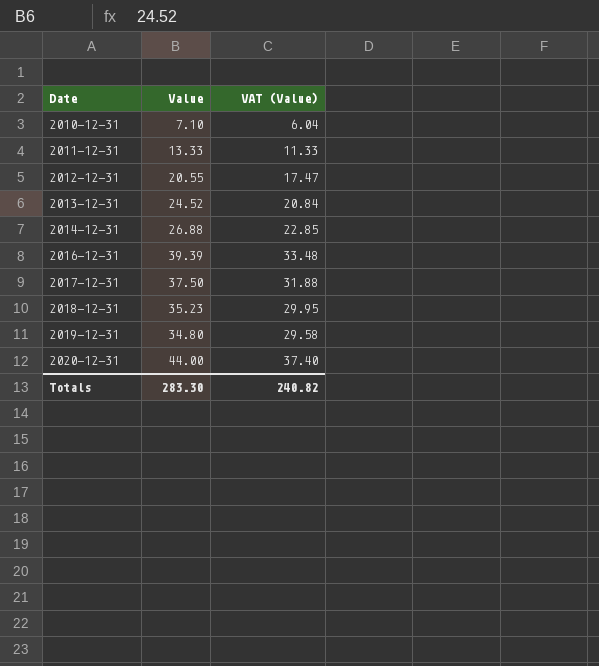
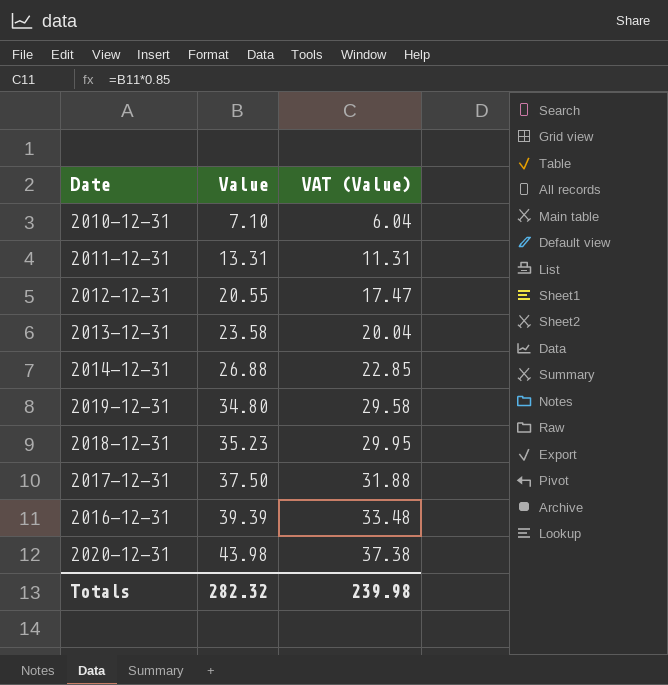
row order: Date ascending -> Value ascending
2011-12-31 | Value: 13.33 -> 13.31
2011-12-31 | VAT (Value): 11.33 -> 11.31
2013-12-31 | Value: 24.52 -> 23.58
2013-12-31 | VAT (Value): 20.84 -> 20.04
2020-12-31 | Value: 44.00 -> 43.98
2020-12-31 | VAT (Value): 37.40 -> 37.38
Totals | Value: 283.30 -> 282.32
Totals | VAT (Value): 240.82 -> 239.98

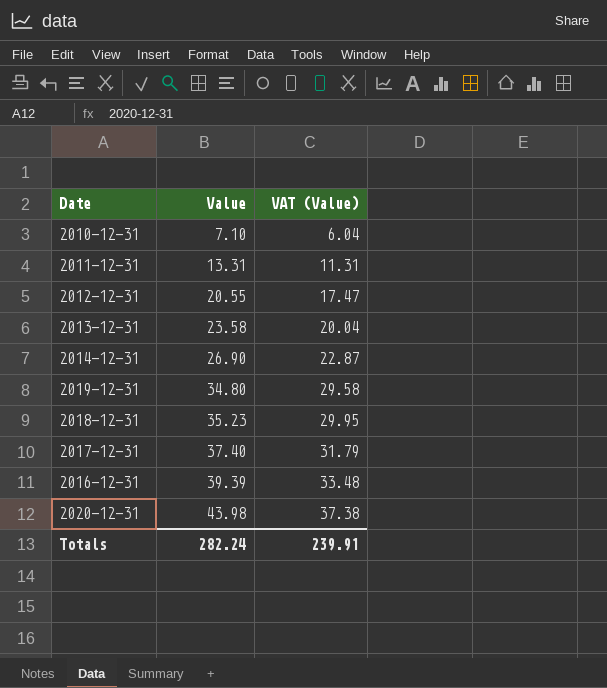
2014-12-31 | Value: 26.88 -> 26.90
2014-12-31 | VAT (Value): 22.85 -> 22.87
2017-12-31 | Value: 37.50 -> 37.40
2017-12-31 | VAT (Value): 31.88 -> 31.79
Totals | Value: 282.32 -> 282.24
Totals | VAT (Value): 239.98 -> 239.91

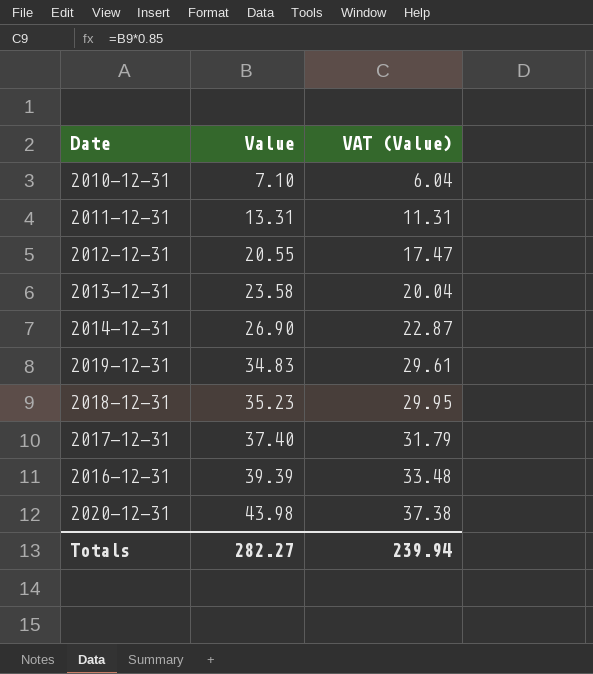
2019-12-31 | Value: 34.80 -> 34.83
2019-12-31 | VAT (Value): 29.58 -> 29.61
Totals | Value: 282.24 -> 282.27
Totals | VAT (Value): 239.91 -> 239.94

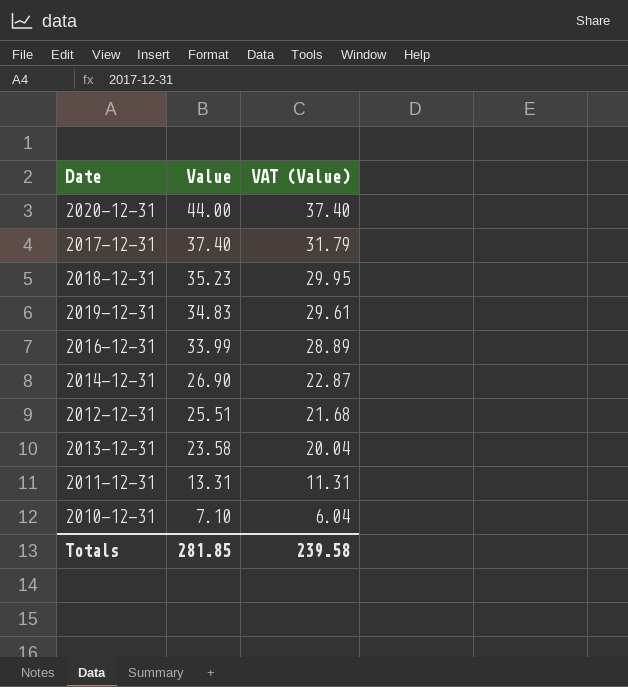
row order: Value ascending -> Value descending
2020-12-31 | Value: 43.98 -> 44.00
2020-12-31 | VAT (Value): 37.38 -> 37.40
2016-12-31 | Value: 39.39 -> 33.99
2016-12-31 | VAT (Value): 33.48 -> 28.89
2012-12-31 | Value: 20.55 -> 25.51
2012-12-31 | VAT (Value): 17.47 -> 21.68
Totals | Value: 282.27 -> 281.85
Totals | VAT (Value): 239.94 -> 239.58

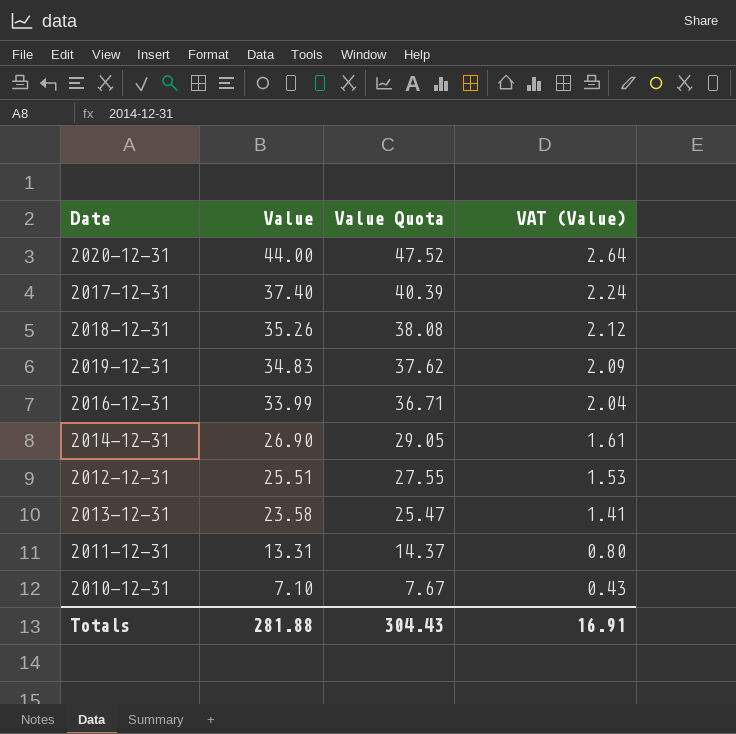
column Value Quota | formula: none -> [Value] * 1.08
column VAT (Value) | formula: [Value] * 0.85 -> [Value] * 0.06
2018-12-31 | Value: 35.23 -> 35.26
Totals | Value: 281.85 -> 281.88
Totals | VAT (Value): 239.58 -> 16.91

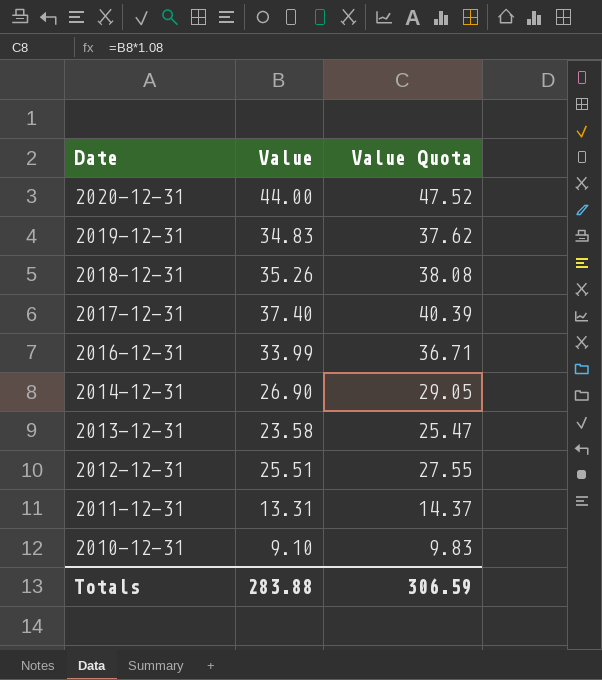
row order: Value descending -> Date descending
column VAT (Value) | formula: [Value] * 0.06 -> none
2010-12-31 | Value: 7.10 -> 9.10
2010-12-31 | Value Quota: 7.67 -> 9.83
Totals | Value: 281.88 -> 283.88
Totals | Value Quota: 304.43 -> 306.59

